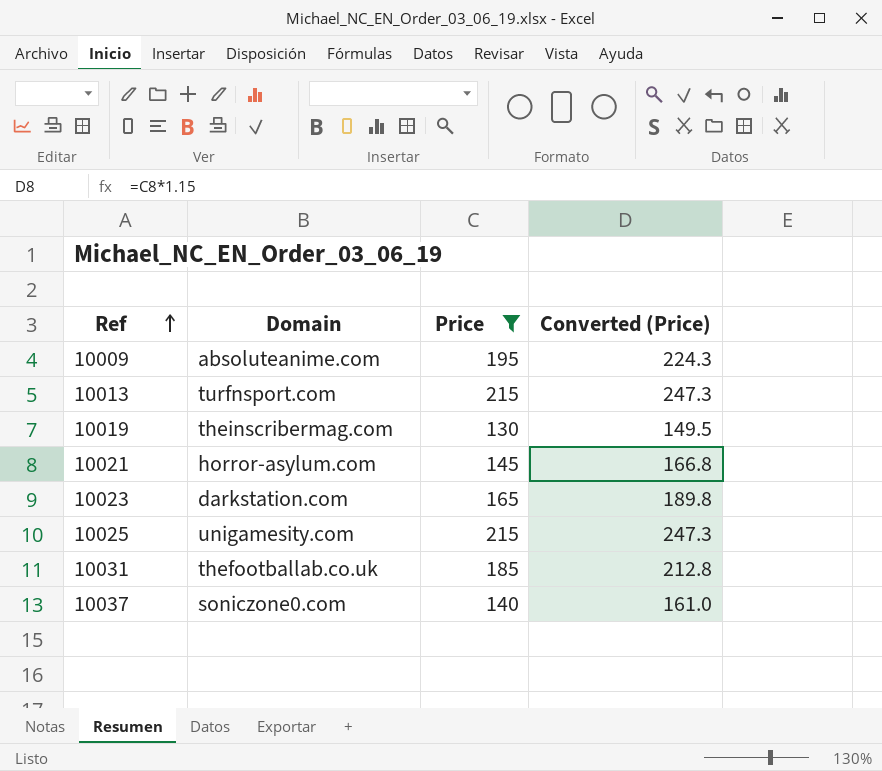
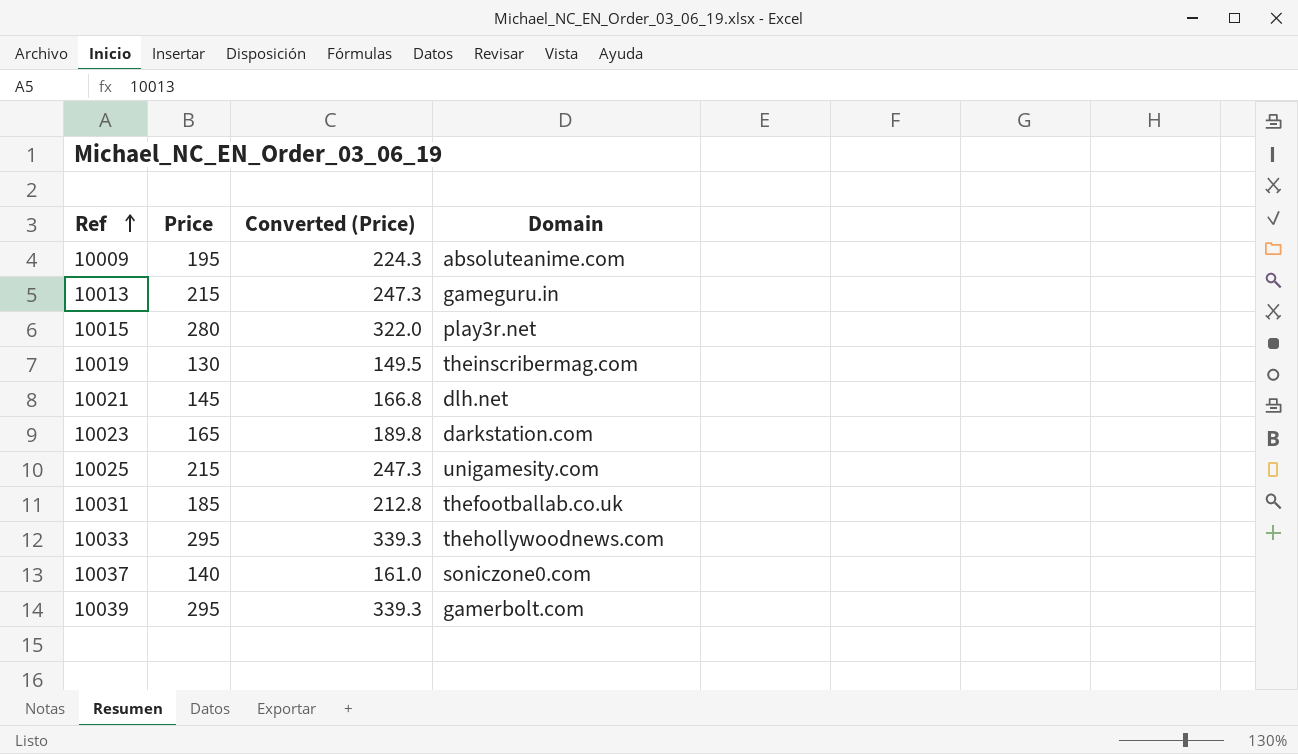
filter: Price <= 215 -> none
column Domain | position: 2 -> 4
10013 | Domain: turfnsport.com -> gameguru.in
10021 | Domain: horror-asylum.com -> dlh.net

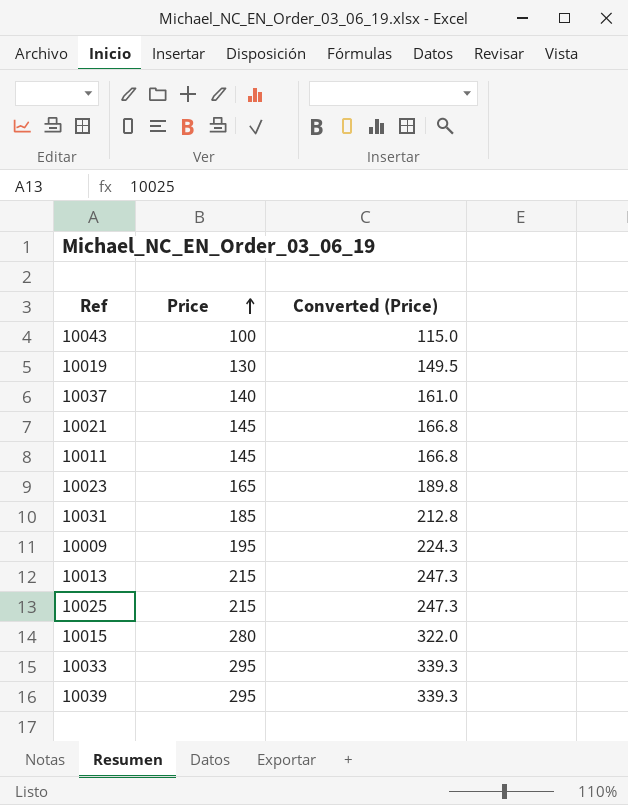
row order: Ref ascending -> Price ascending
column Domain | position: 4 -> none
row 10043: none -> 100 | 115.0
row 10011: none -> 145 | 166.8

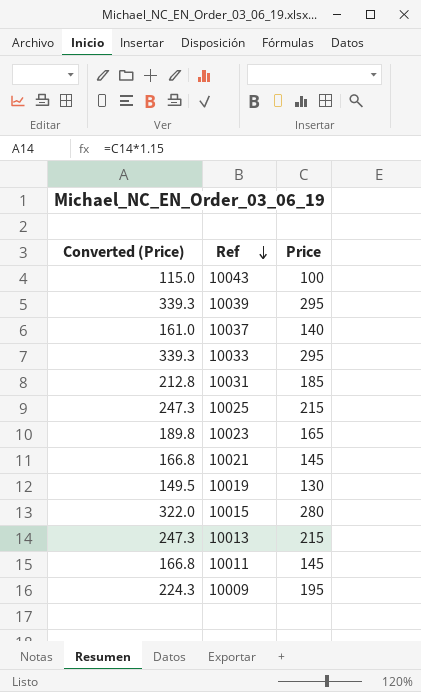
row order: Price ascending -> Ref descending
column Converted (Price) | position: 3 -> 1

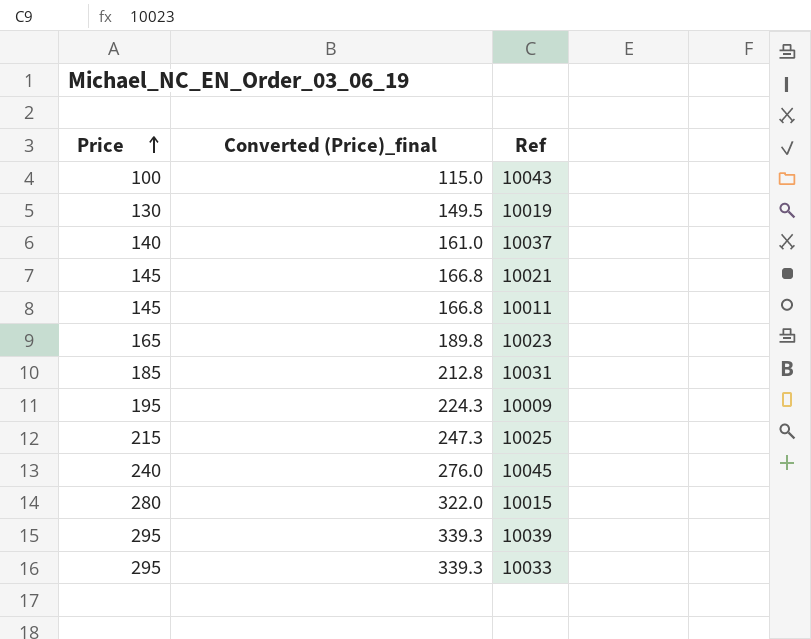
row order: Ref descending -> Price ascending
column Price | position: 3 -> 1
column name: Converted (Price) -> Converted (Price)_final
row 10013: 247.3 | 215 -> none
row 10045: none -> 240 | 276.0

